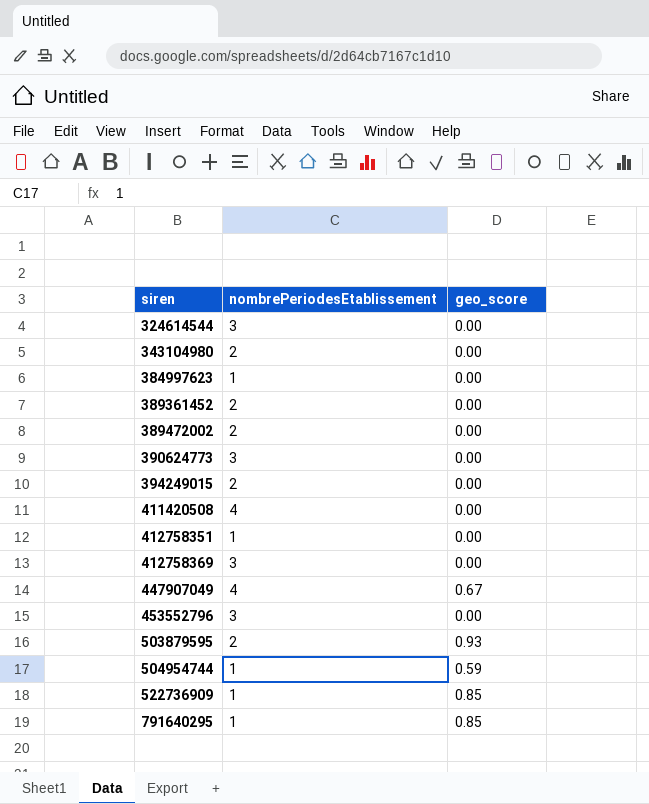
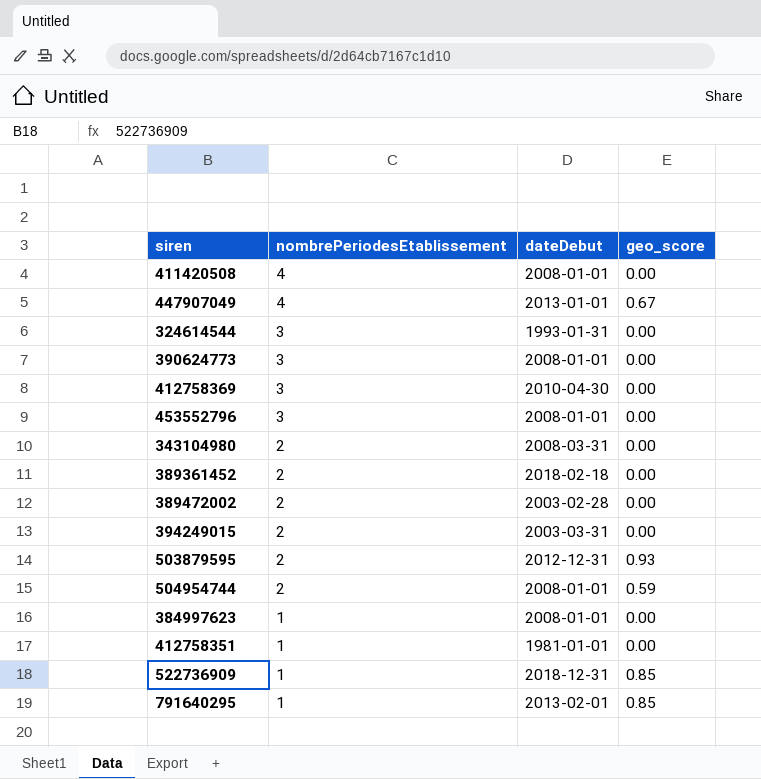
row order: siren ascending -> nombrePeriodesEtablissement descending
column dateDebut | position: none -> 3
504954744 | nombrePeriodesEtablissement: 1 -> 2

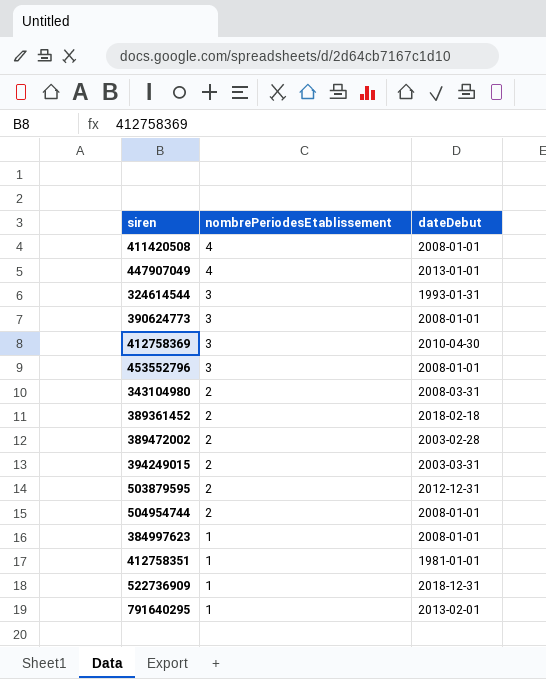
column geo_score | position: 4 -> none

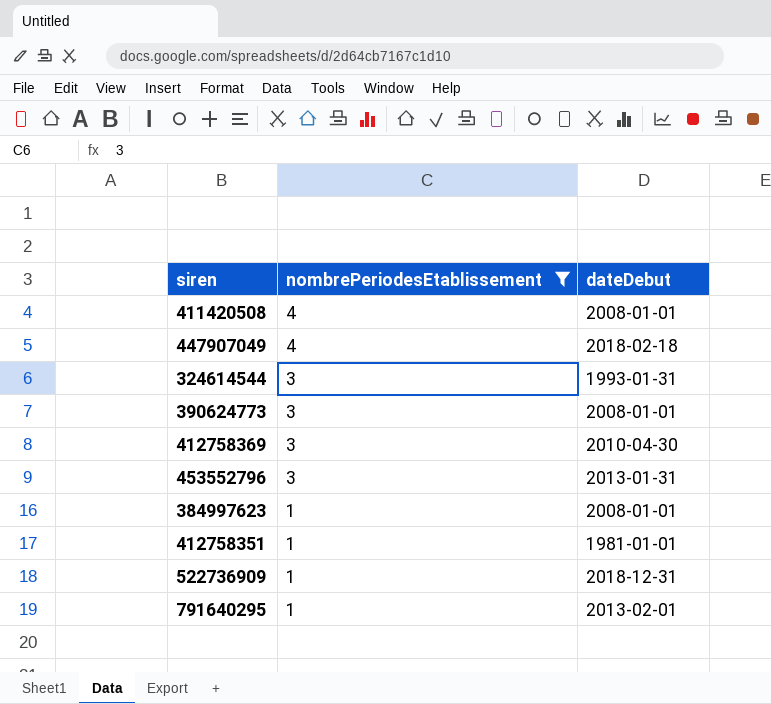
filter: none -> nombrePeriodesEtablissement != 2
447907049 | dateDebut: 2013-01-01 -> 2018-02-18
453552796 | dateDebut: 2008-01-01 -> 2013-01-31

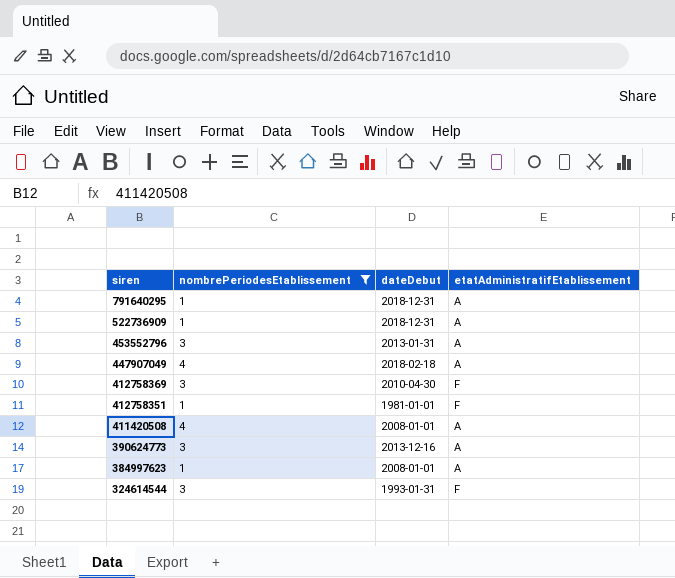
row order: nombrePeriodesEtablissement descending -> siren descending
column etatAdministratifEtablissement | position: none -> 4
791640295 | dateDebut: 2013-02-01 -> 2018-12-31
390624773 | dateDebut: 2008-01-01 -> 2013-12-16

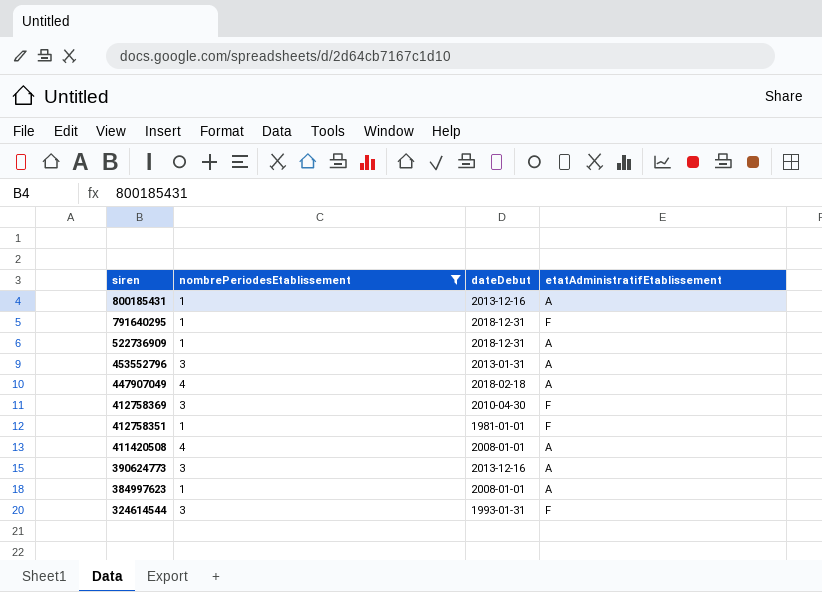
row 800185431: none -> 1 | 2013-12-16 | A
791640295 | etatAdministratifEtablissement: A -> F

